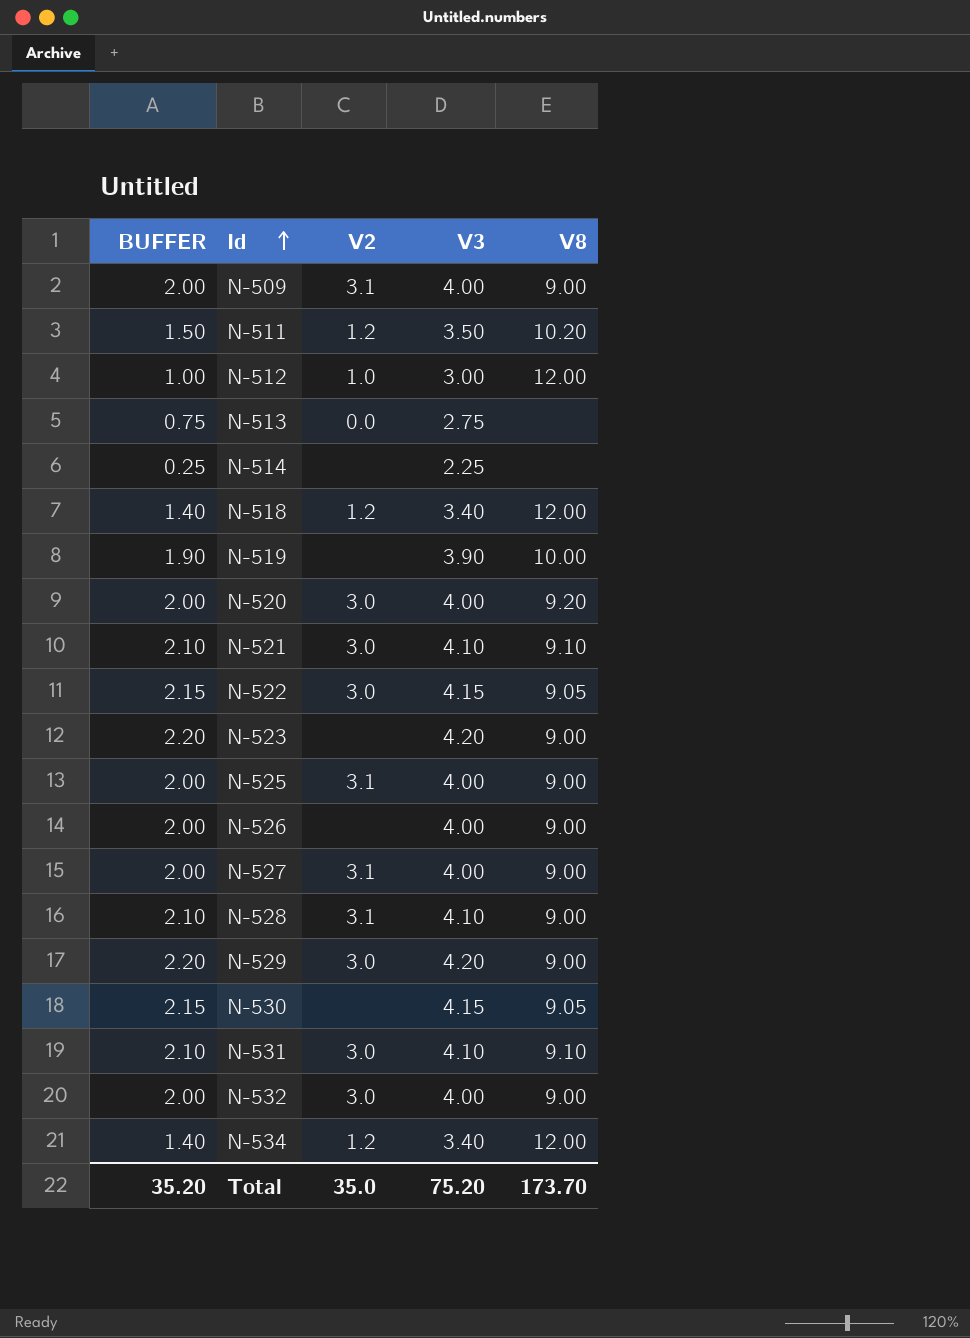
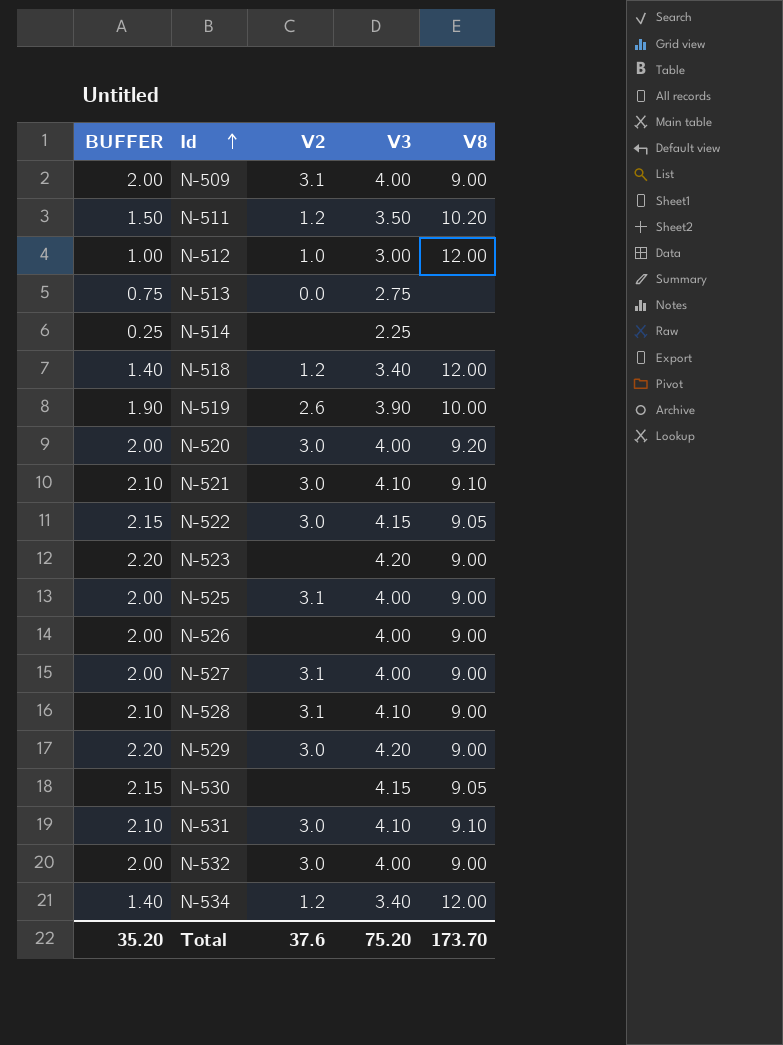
N-519 | V2: none -> 2.6
Total | V2: 35.0 -> 37.6

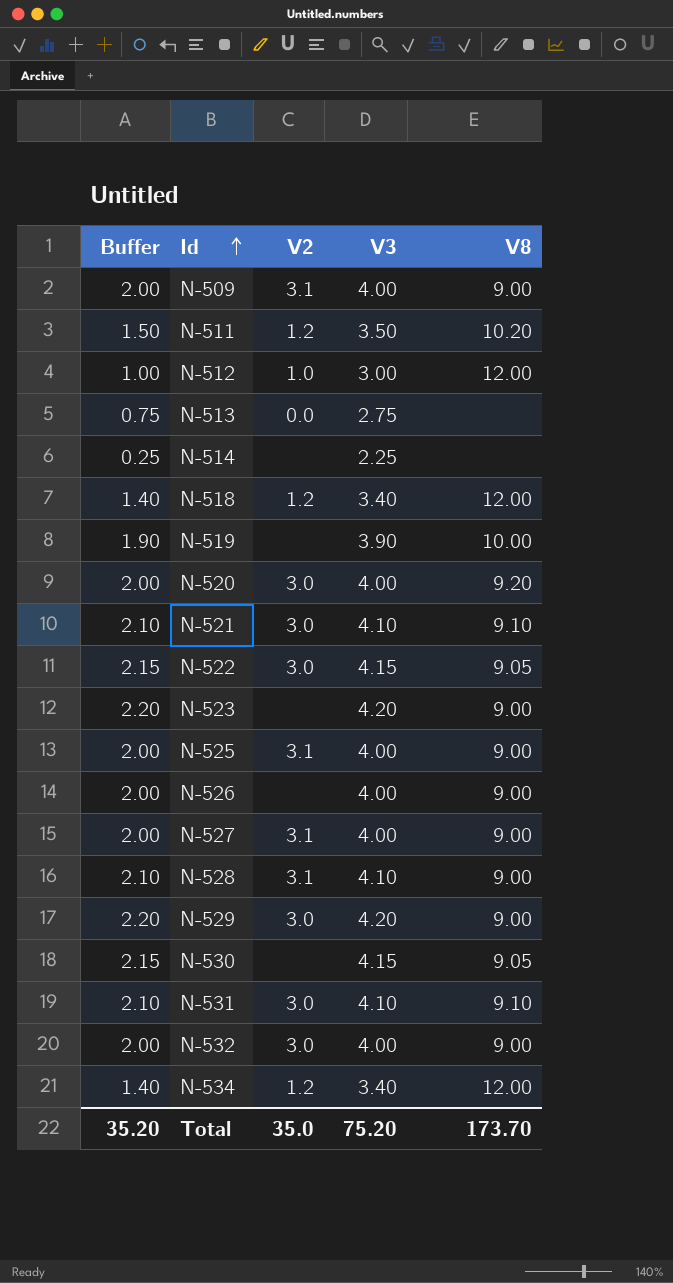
column name: BUFFER -> Buffer
N-519 | V2: 2.6 -> none
Total | V2: 37.6 -> 35.0

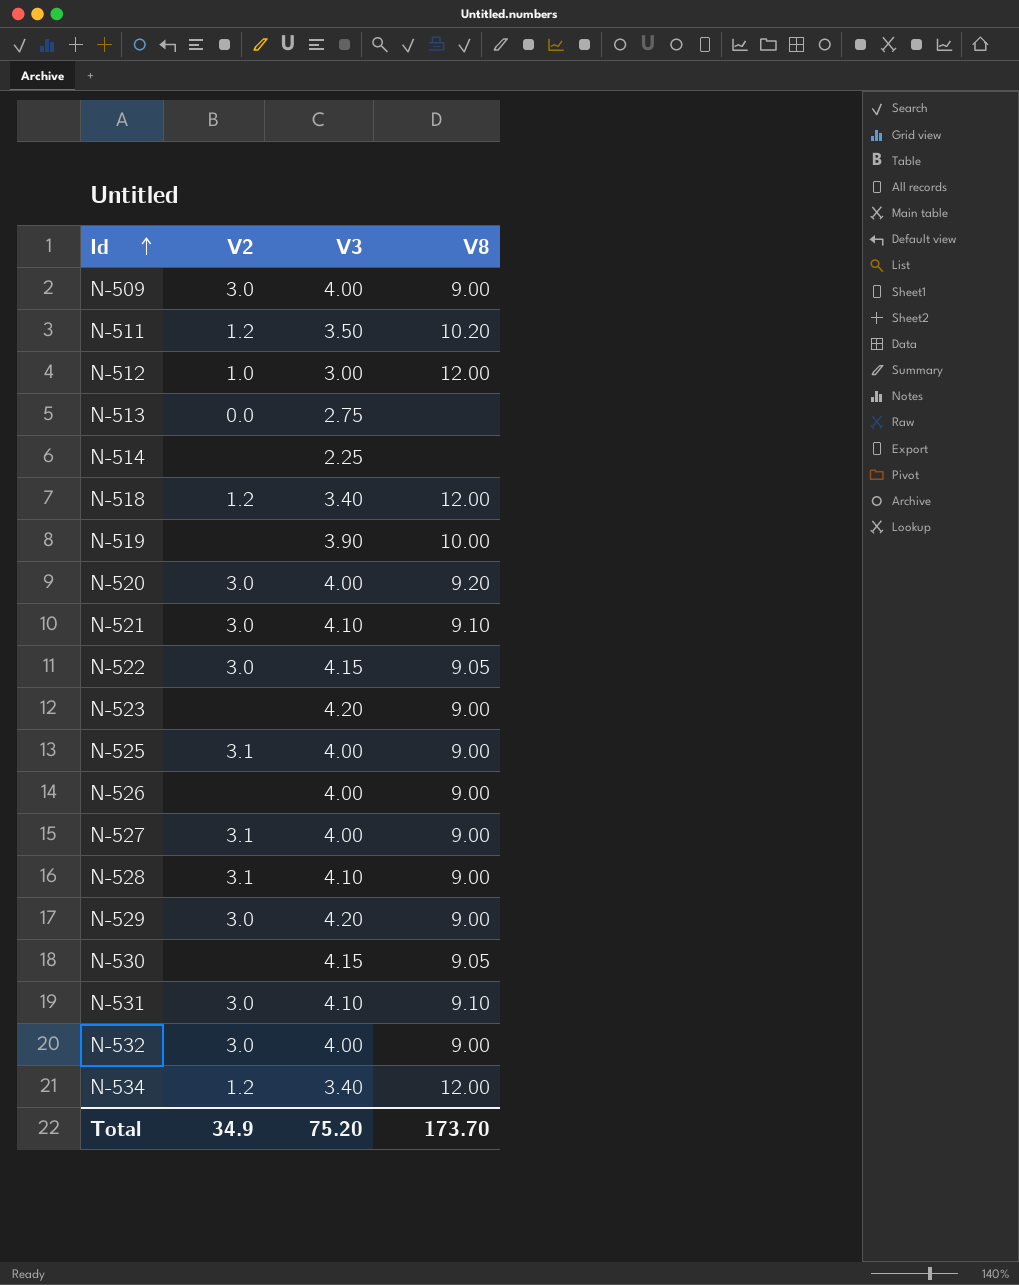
column Buffer | formula: [V3] - 2 -> none
N-509 | V2: 3.1 -> 3.0
Total | V2: 35.0 -> 34.9

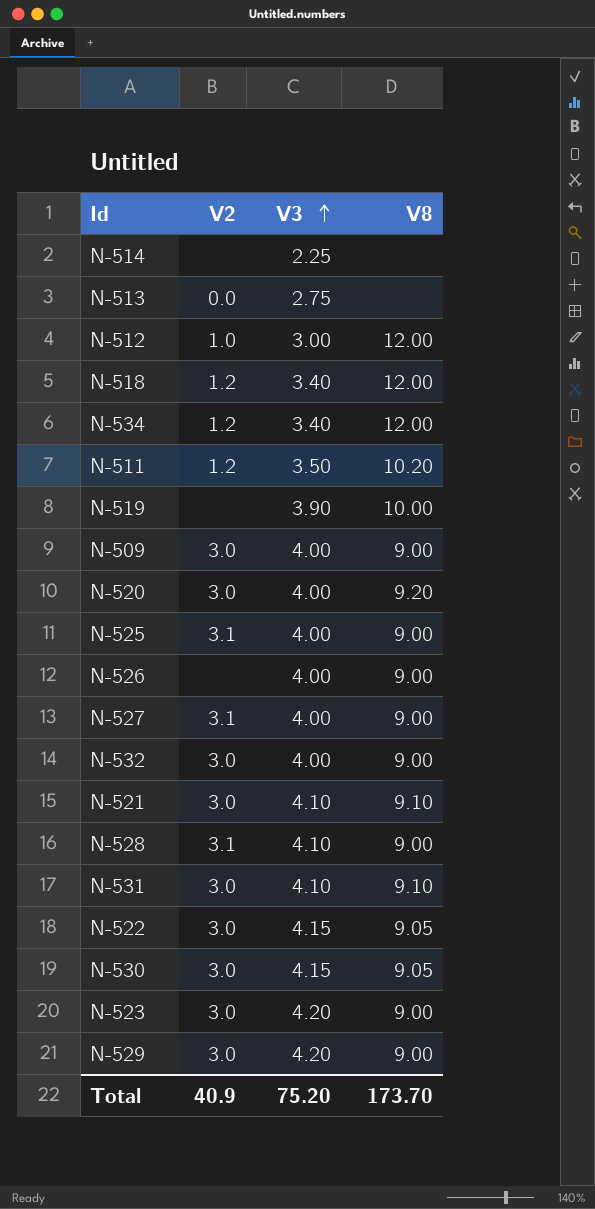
row order: Id ascending -> V3 ascending
N-530 | V2: none -> 3.0
N-523 | V2: none -> 3.0
Total | V2: 34.9 -> 40.9

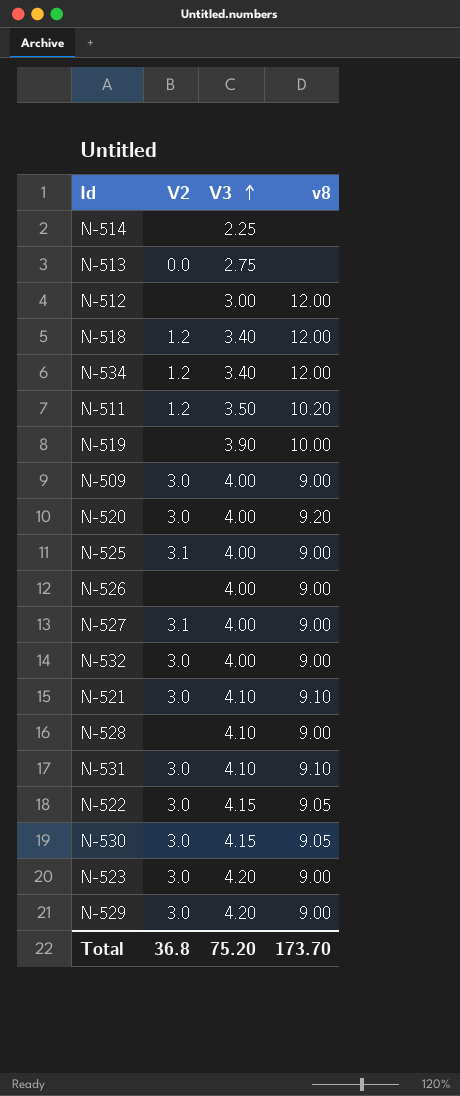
column name: V8 -> v8
N-512 | V2: 1.0 -> none
N-528 | V2: 3.1 -> none
Total | V2: 40.9 -> 36.8

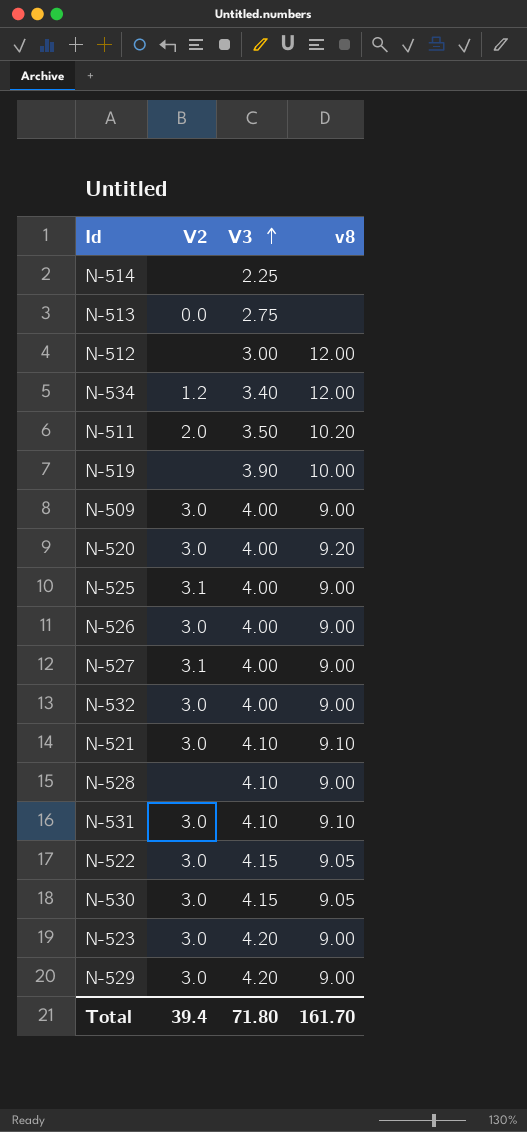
row N-518: 1.2 | 3.40 | 12.00 -> none
N-511 | V2: 1.2 -> 2.0
N-526 | V2: none -> 3.0
Total | V2: 36.8 -> 39.4
Total | V3: 75.20 -> 71.80
Total | v8: 173.70 -> 161.70

